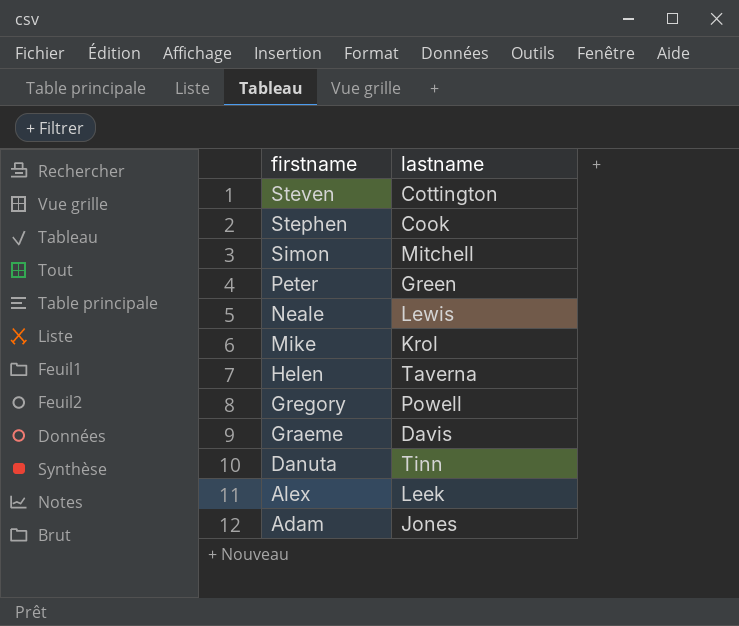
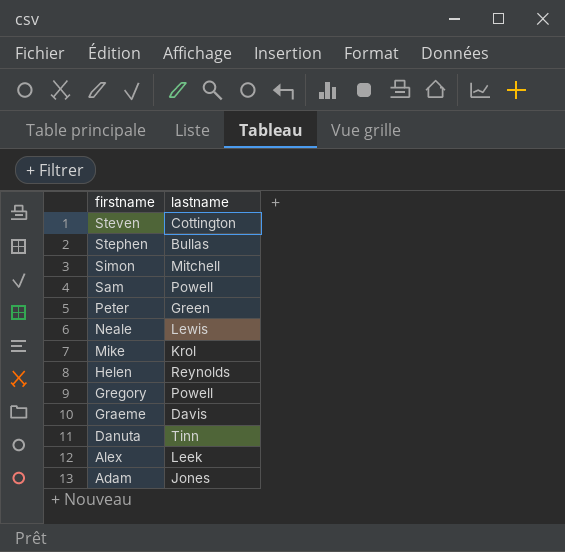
Stephen | lastname: Cook -> Bullas
row Sam: none -> Powell
Helen | lastname: Taverna -> Reynolds

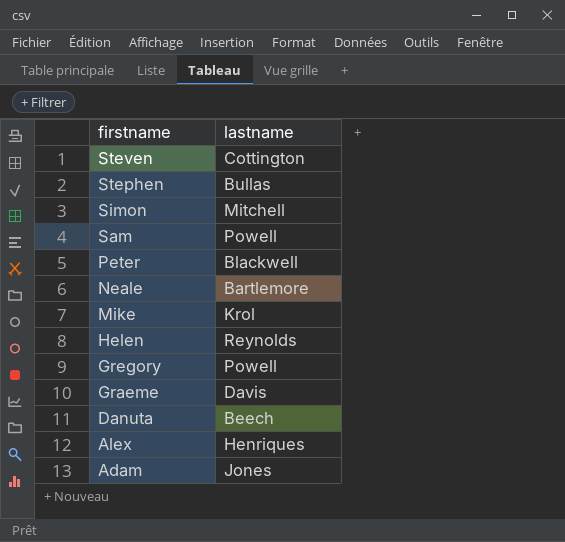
Peter | lastname: Green -> Blackwell
Neale | lastname: Lewis -> Bartlemore
Danuta | lastname: Tinn -> Beech
Alex | lastname: Leek -> Henriques

